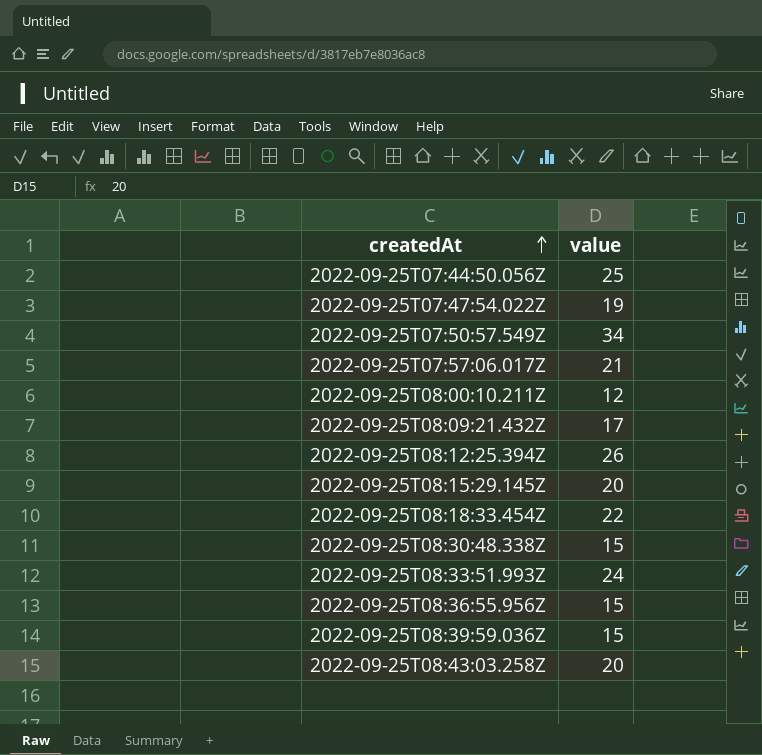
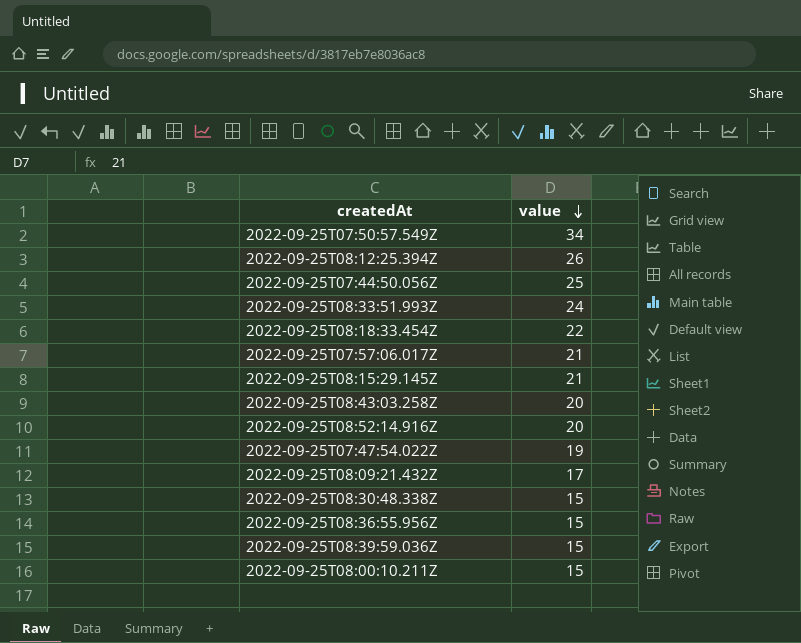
row order: createdAt ascending -> value descending
2022-09-25T08:15:29.145Z | value: 20 -> 21
row 2022-09-25T08:52:14.916Z: none -> 20
2022-09-25T08:00:10.211Z | value: 12 -> 15

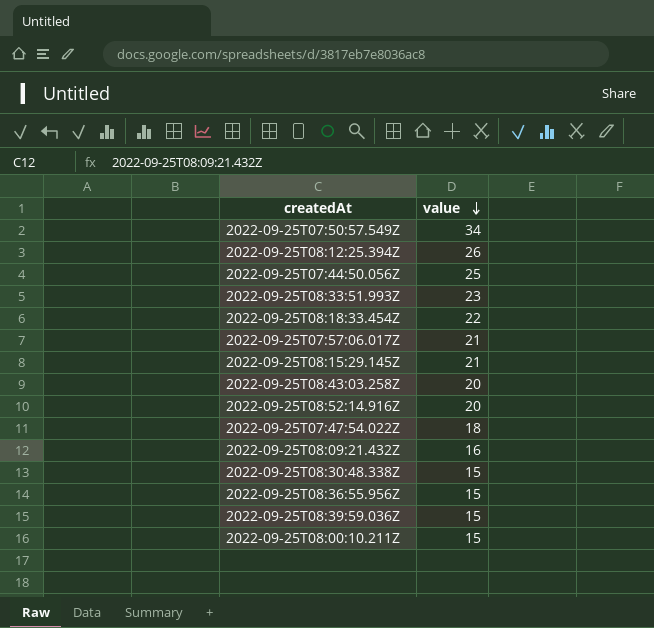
2022-09-25T08:33:51.993Z | value: 24 -> 23
2022-09-25T07:47:54.022Z | value: 19 -> 18
2022-09-25T08:09:21.432Z | value: 17 -> 16

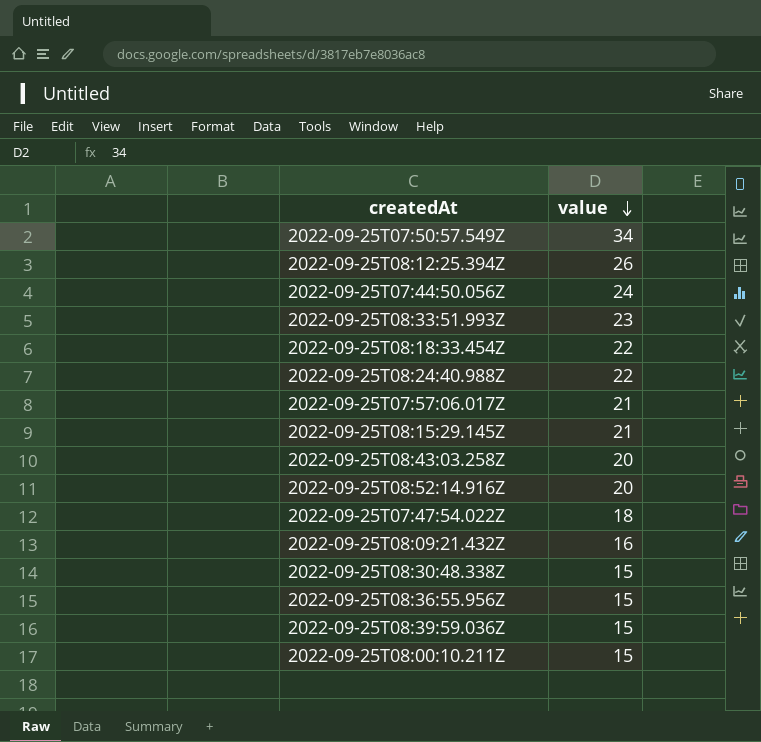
2022-09-25T07:44:50.056Z | value: 25 -> 24
row 2022-09-25T08:24:40.988Z: none -> 22

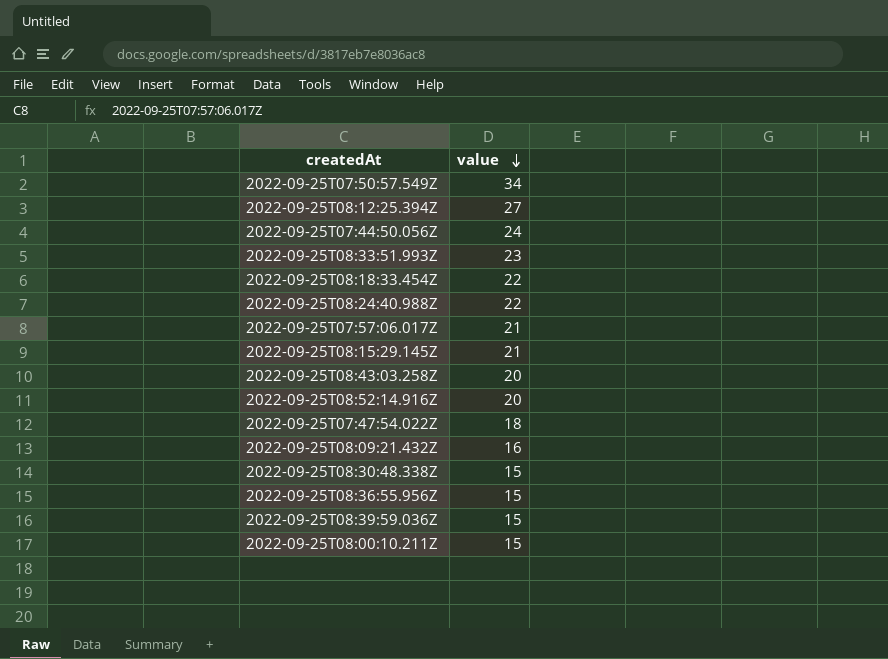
2022-09-25T08:12:25.394Z | value: 26 -> 27

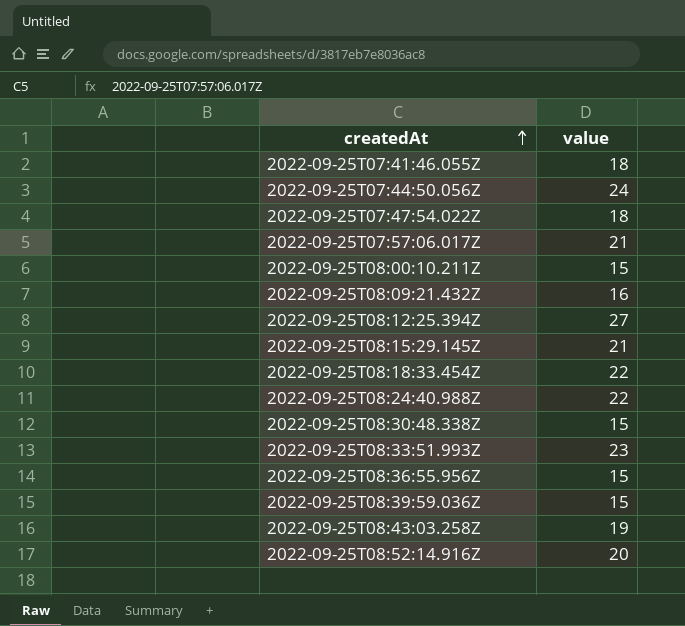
row order: value descending -> createdAt ascending
row 2022-09-25T07:50:57.549Z: 34 -> none
row 2022-09-25T07:41:46.055Z: none -> 18
2022-09-25T08:43:03.258Z | value: 20 -> 19

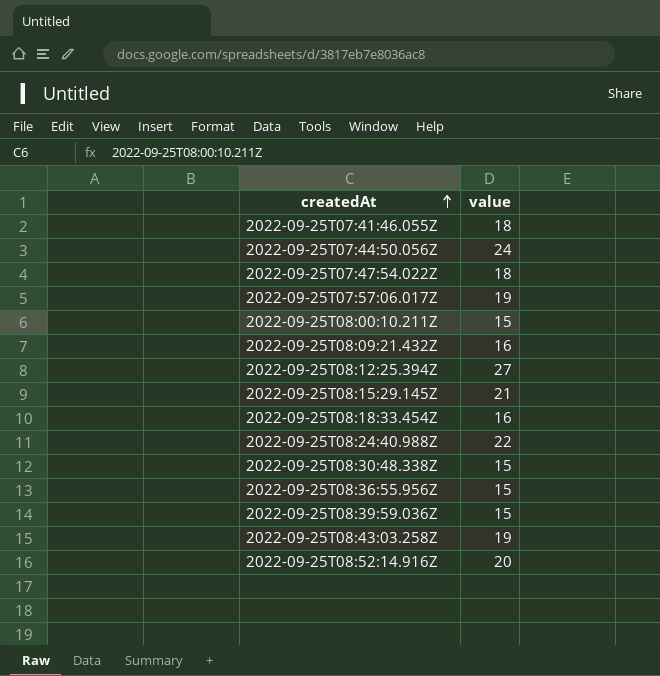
row 2022-09-25T08:33:51.993Z: 23 -> none
2022-09-25T07:57:06.017Z | value: 21 -> 19
2022-09-25T08:18:33.454Z | value: 22 -> 16

